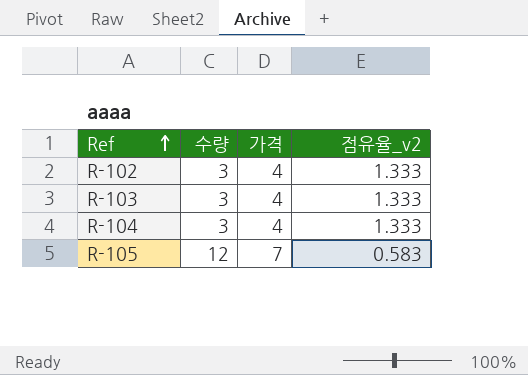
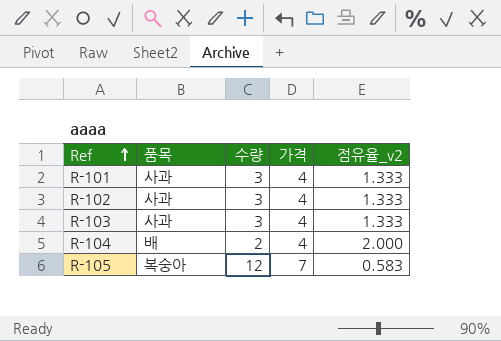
column 품목 | position: none -> 2
row R-101: none -> 사과 | 3 | 4 | 1.333
R-104 | 수량: 3 -> 2
R-104 | 점유율_v2: 1.333 -> 2.000

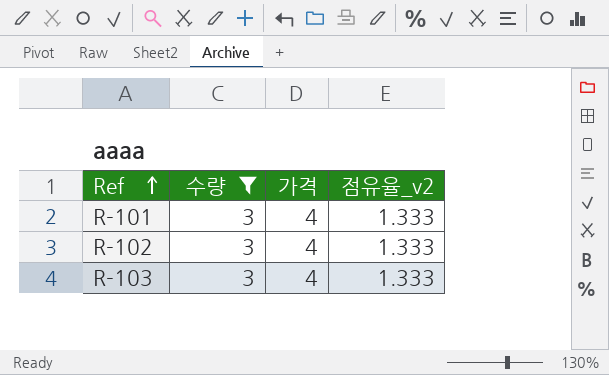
filter: none -> 수량 = 3
column 품목 | position: 2 -> none

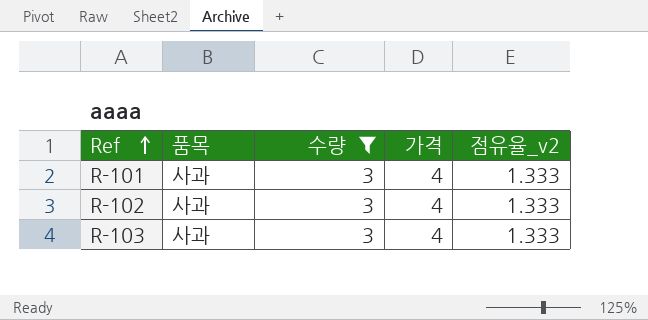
column 품목 | position: none -> 2

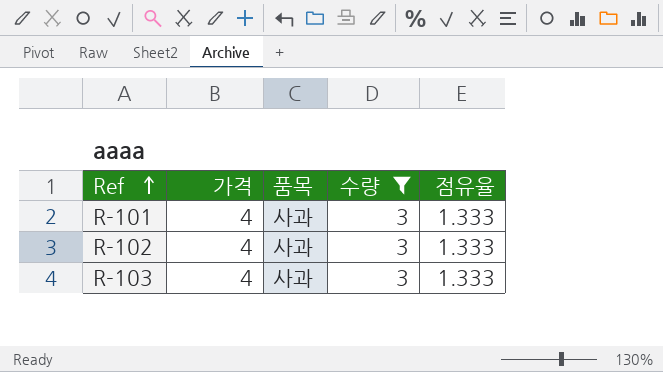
column 가격 | position: 4 -> 2
column name: 점유율_v2 -> 점유율

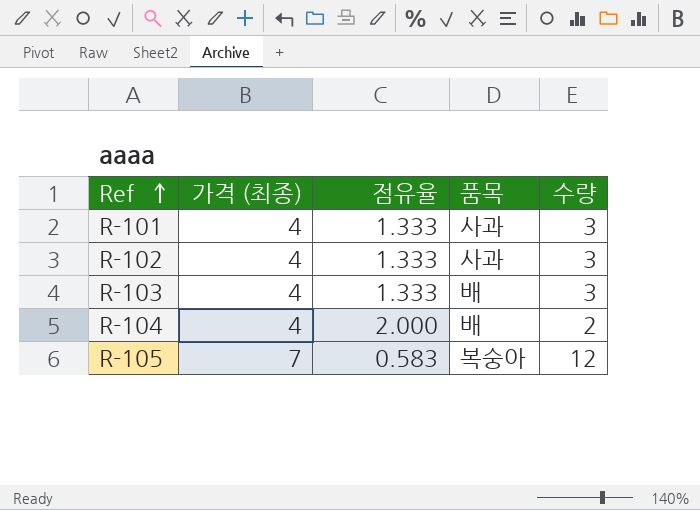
filter: 수량 = 3 -> none
column name: 가격 -> 가격 (최종)
column 점유율 | position: 5 -> 3
R-103 | 품목: 사과 -> 배

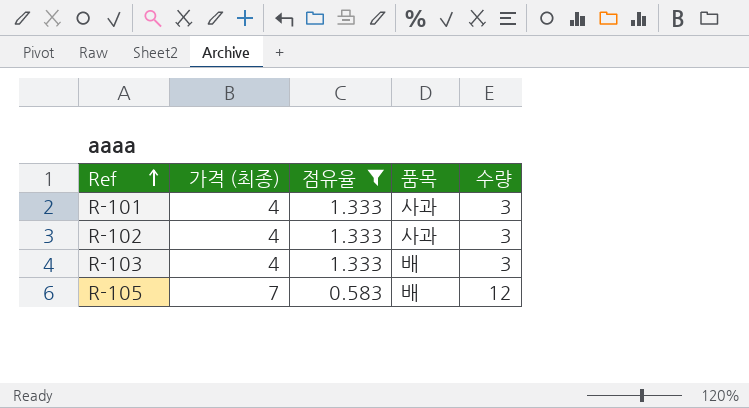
filter: none -> 점유율 != 2.000
R-105 | 품목: 복숭아 -> 배

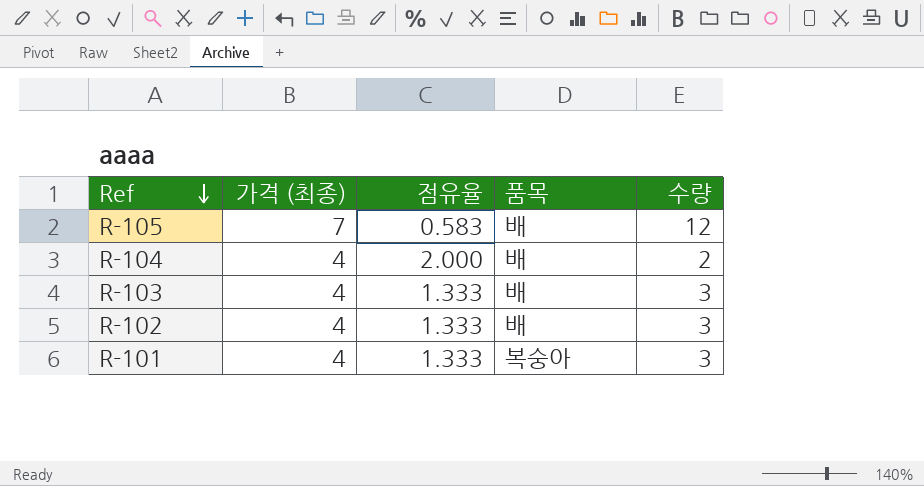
filter: 점유율 != 2.000 -> none
row order: Ref ascending -> Ref descending
R-102 | 품목: 사과 -> 배
R-101 | 품목: 사과 -> 복숭아

